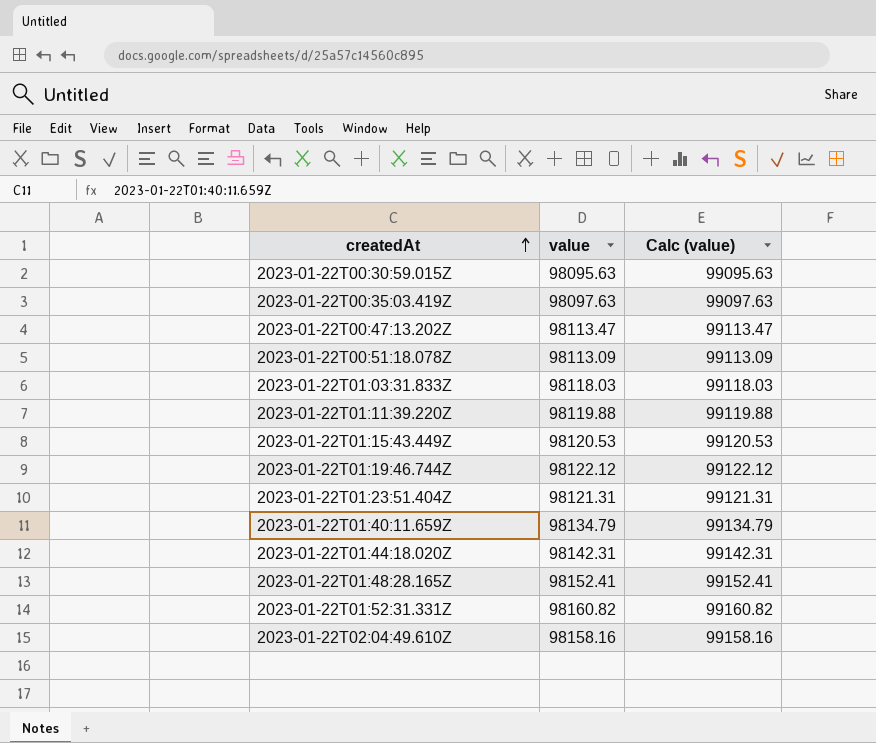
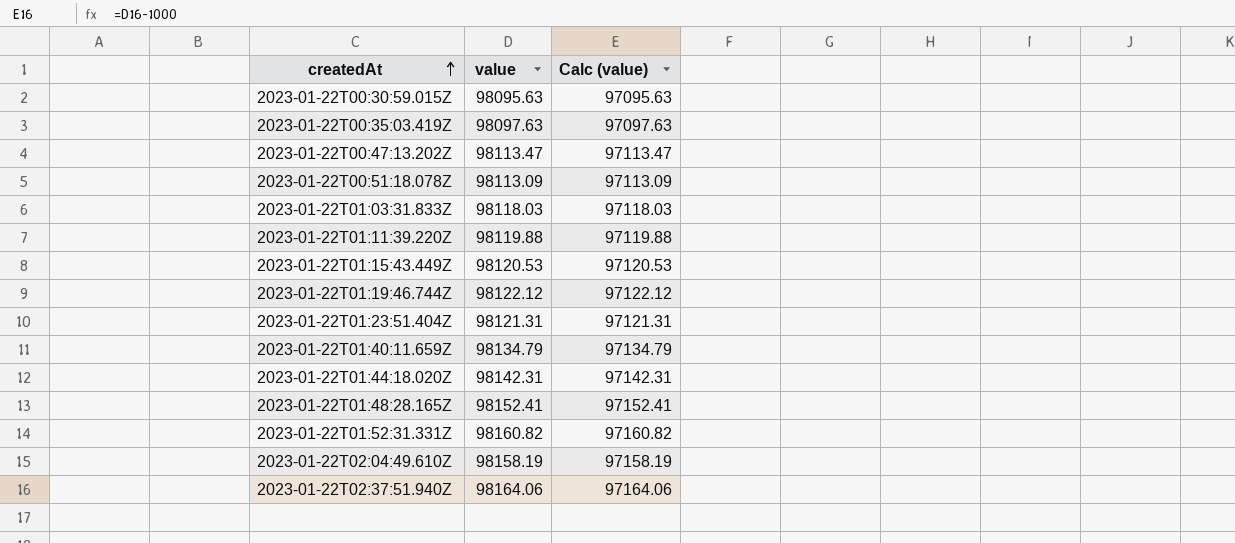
column Calc (value) | formula: [value] + 1000 -> [value] - 1000
2023-01-22T02:04:49.610Z | value: 98158.16 -> 98158.19
row 2023-01-22T02:37:51.940Z: none -> 98164.06 | 97164.06

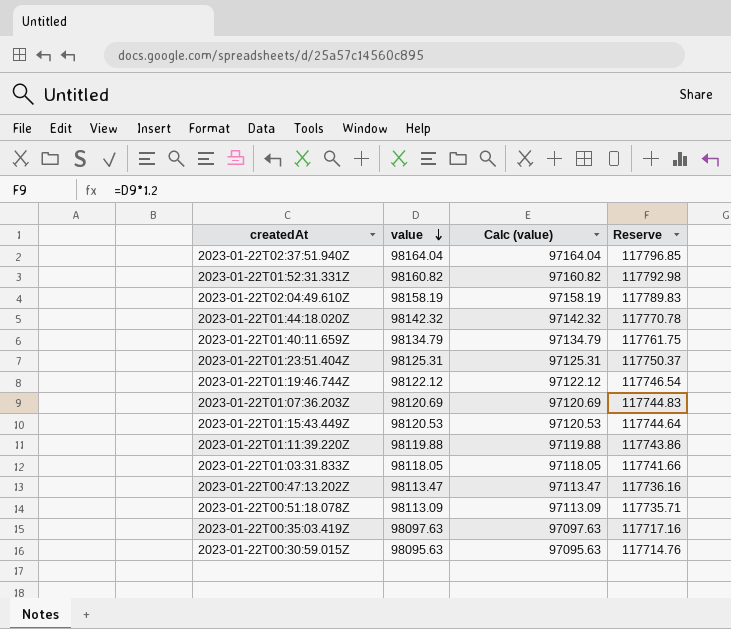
row order: createdAt ascending -> value descending
column Reserve | formula: none -> [value] * 1.2
row 2023-01-22T01:48:28.165Z: 98152.41 | 97152.41 -> none
2023-01-22T02:37:51.940Z | value: 98164.06 -> 98164.04
2023-01-22T02:37:51.940Z | Calc (value): 97164.06 -> 97164.04
2023-01-22T01:44:18.020Z | value: 98142.31 -> 98142.32
2023-01-22T01:44:18.020Z | Calc (value): 97142.31 -> 97142.32
2023-01-22T01:23:51.404Z | value: 98121.31 -> 98125.31
2023-01-22T01:23:51.404Z | Calc (value): 97121.31 -> 97125.31
row 2023-01-22T01:07:36.203Z: none -> 98120.69 | 97120.69 | 117744.83
2023-01-22T01:03:31.833Z | value: 98118.03 -> 98118.05
2023-01-22T01:03:31.833Z | Calc (value): 97118.03 -> 97118.05

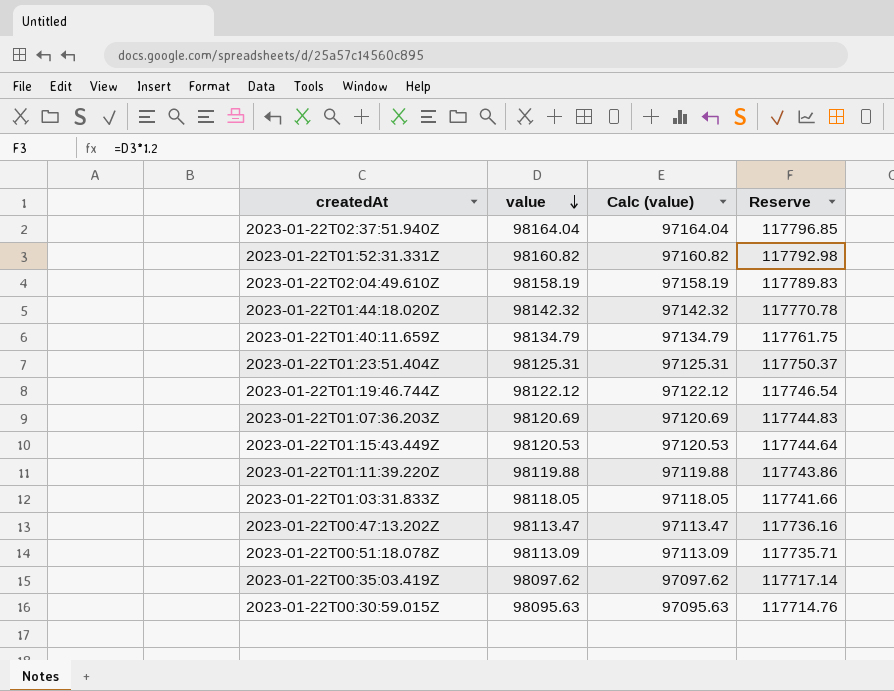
2023-01-22T00:35:03.419Z | value: 98097.63 -> 98097.62
2023-01-22T00:35:03.419Z | Calc (value): 97097.63 -> 97097.62
2023-01-22T00:35:03.419Z | Reserve: 117717.16 -> 117717.14

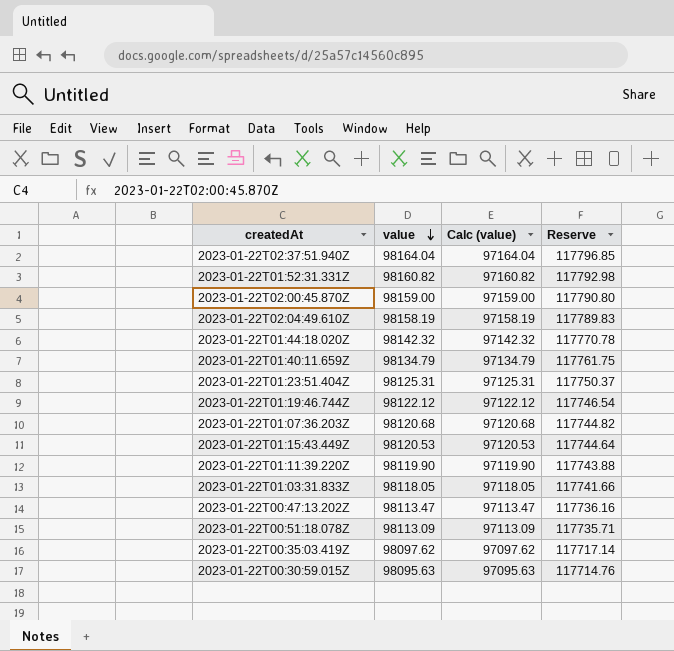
row 2023-01-22T02:00:45.870Z: none -> 98159.00 | 97159.00 | 117790.80
2023-01-22T01:07:36.203Z | value: 98120.69 -> 98120.68
2023-01-22T01:07:36.203Z | Calc (value): 97120.69 -> 97120.68
2023-01-22T01:07:36.203Z | Reserve: 117744.83 -> 117744.82
2023-01-22T01:11:39.220Z | value: 98119.88 -> 98119.90
2023-01-22T01:11:39.220Z | Calc (value): 97119.88 -> 97119.90
2023-01-22T01:11:39.220Z | Reserve: 117743.86 -> 117743.88

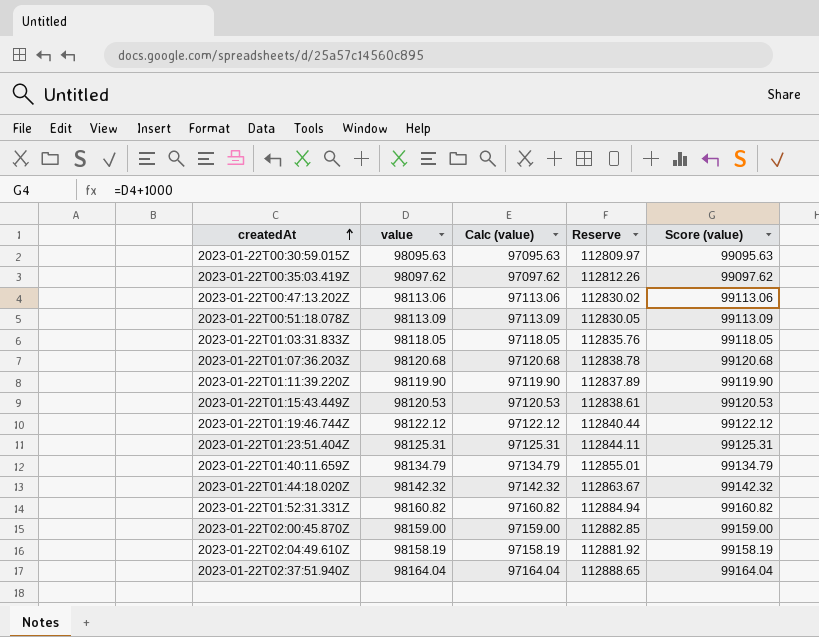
row order: value descending -> createdAt ascending
column Reserve | formula: [value] * 1.2 -> [value] * 1.15
column Score (value) | formula: none -> [value] + 1000
2023-01-22T00:47:13.202Z | value: 98113.47 -> 98113.06
2023-01-22T00:47:13.202Z | Calc (value): 97113.47 -> 97113.06

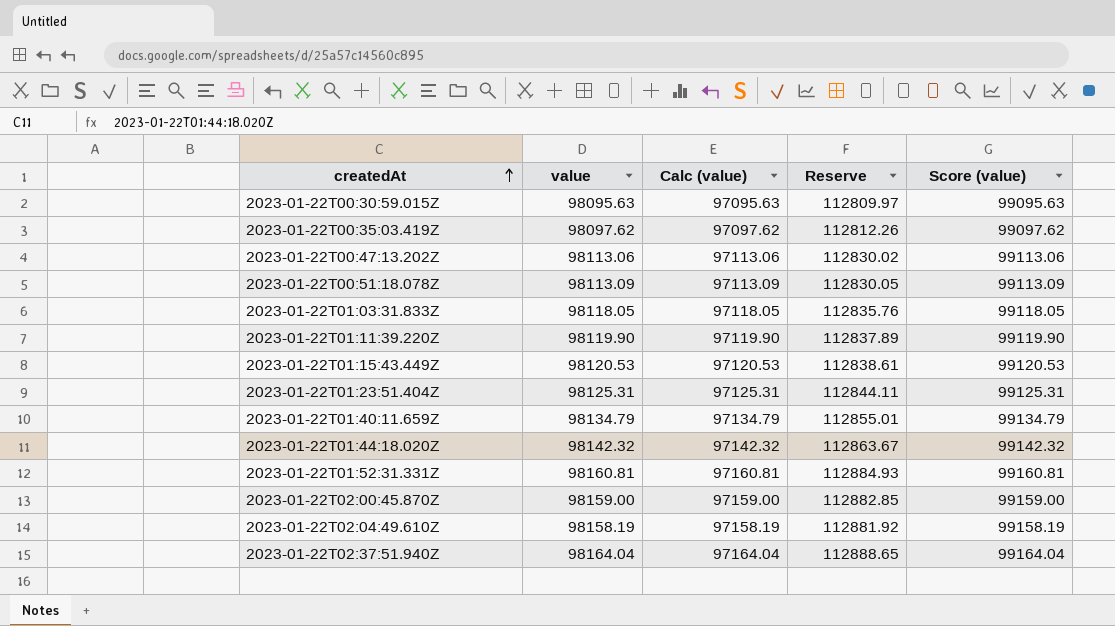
row 2023-01-22T01:07:36.203Z: 98120.68 | 97120.68 | 112838.78 | 99120.68 -> none
row 2023-01-22T01:19:46.744Z: 98122.12 | 97122.12 | 112840.44 | 99122.12 -> none
2023-01-22T01:52:31.331Z | value: 98160.82 -> 98160.81
2023-01-22T01:52:31.331Z | Calc (value): 97160.82 -> 97160.81
2023-01-22T01:52:31.331Z | Reserve: 112884.94 -> 112884.93
2023-01-22T01:52:31.331Z | Score (value): 99160.82 -> 99160.81

